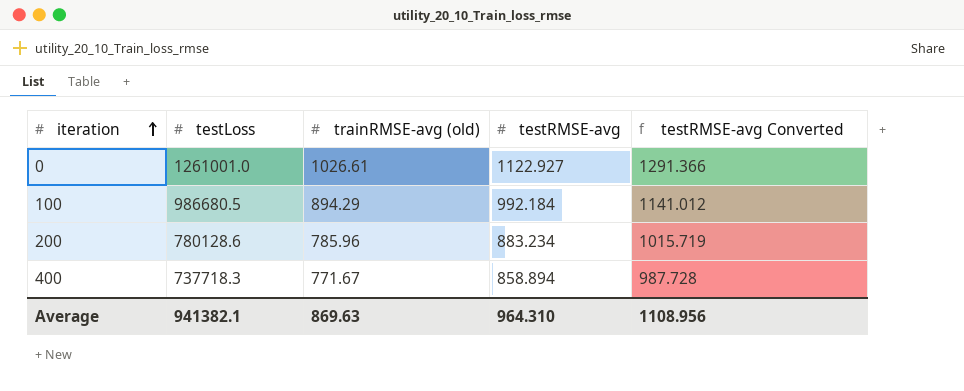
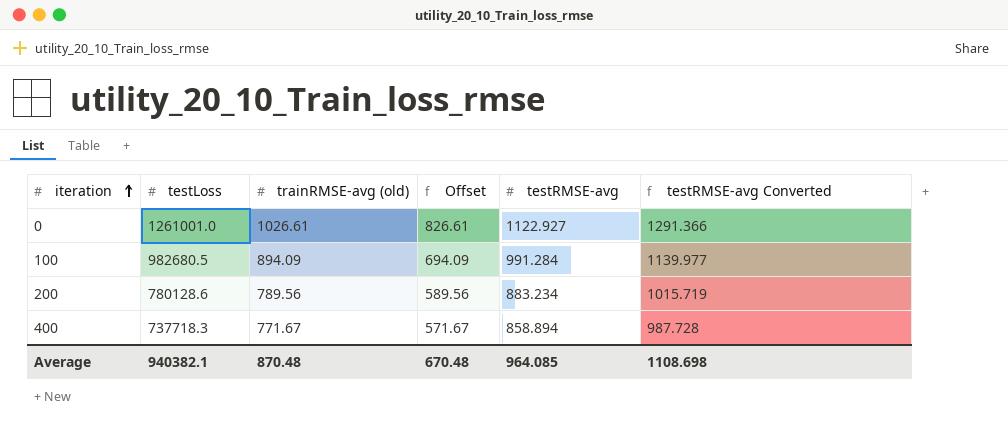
column Offset | formula: none -> [trainRMSE-avg (old)] - 200
100 | testLoss: 986680.5 -> 982680.5
100 | trainRMSE-avg (old): 894.29 -> 894.09
100 | testRMSE-avg: 992.184 -> 991.284
100 | testRMSE-avg Converted: 1141.012 -> 1139.977
200 | trainRMSE-avg (old): 785.96 -> 789.56
Average | testLoss: 941382.1 -> 940382.1
Average | trainRMSE-avg (old): 869.63 -> 870.48
Average | testRMSE-avg: 964.310 -> 964.085
Average | testRMSE-avg Converted: 1108.956 -> 1108.698

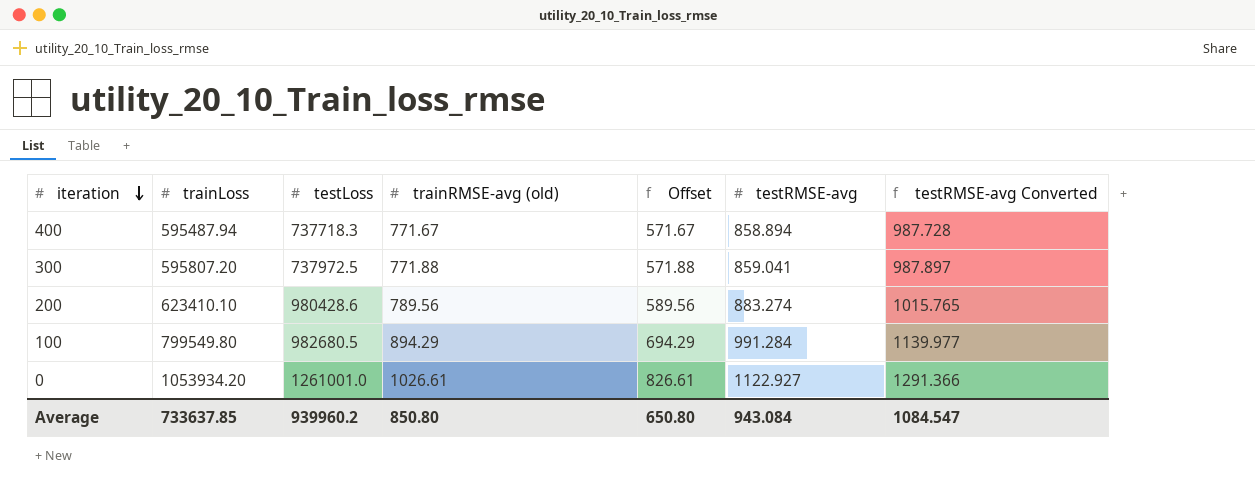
row order: iteration ascending -> iteration descending
column trainLoss | position: none -> 2
row 300: none -> 595807.20 | 737972.5 | 771.88 | 571.88 | 859.041 | 987.897
200 | testLoss: 780128.6 -> 980428.6
200 | testRMSE-avg: 883.234 -> 883.274
200 | testRMSE-avg Converted: 1015.719 -> 1015.765
100 | trainRMSE-avg (old): 894.09 -> 894.29
100 | Offset: 694.09 -> 694.29
Average | testLoss: 940382.1 -> 939960.2
Average | trainRMSE-avg (old): 870.48 -> 850.80
Average | Offset: 670.48 -> 650.80
Average | testRMSE-avg: 964.085 -> 943.084
Average | testRMSE-avg Converted: 1108.698 -> 1084.547

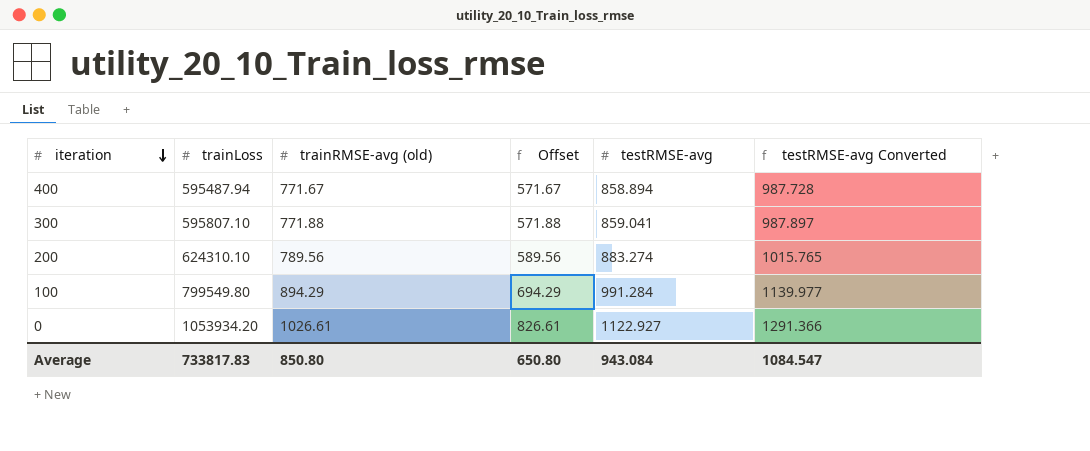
column testLoss | position: 3 -> none
300 | trainLoss: 595807.20 -> 595807.10
200 | trainLoss: 623410.10 -> 624310.10
Average | trainLoss: 733637.85 -> 733817.83

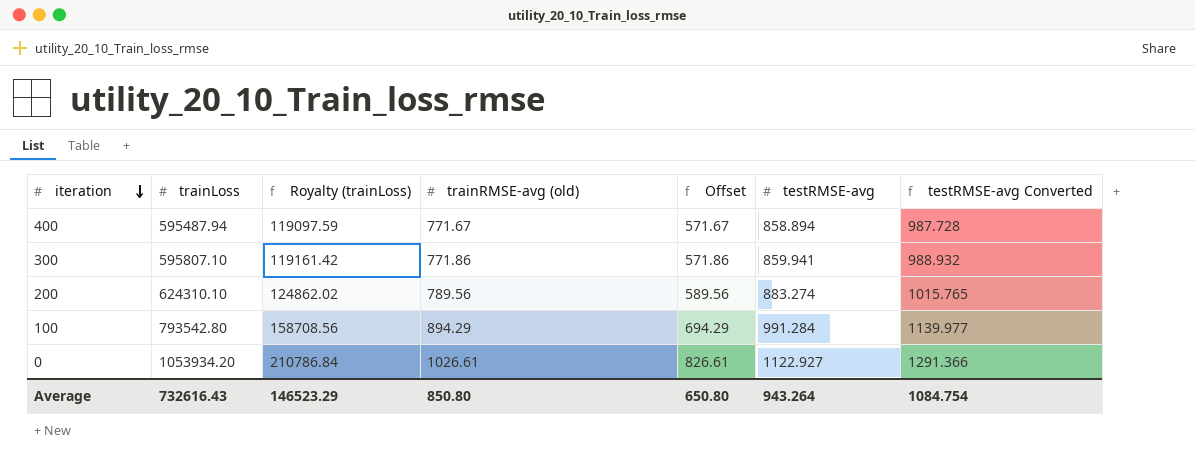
column Royalty (trainLoss) | formula: none -> [trainLoss] * 0.2
300 | trainRMSE-avg (old): 771.88 -> 771.86
300 | Offset: 571.88 -> 571.86
300 | testRMSE-avg: 859.041 -> 859.941
300 | testRMSE-avg Converted: 987.897 -> 988.932
100 | trainLoss: 799549.80 -> 793542.80
Average | trainLoss: 733817.83 -> 732616.43
Average | testRMSE-avg: 943.084 -> 943.264
Average | testRMSE-avg Converted: 1084.547 -> 1084.754

